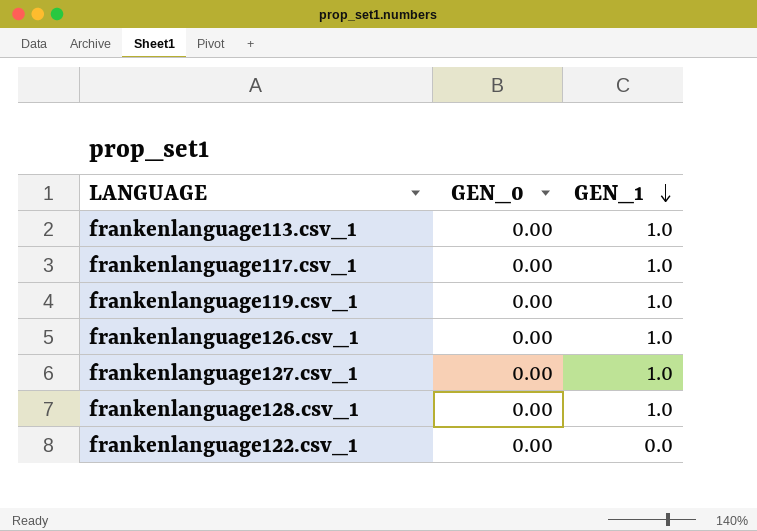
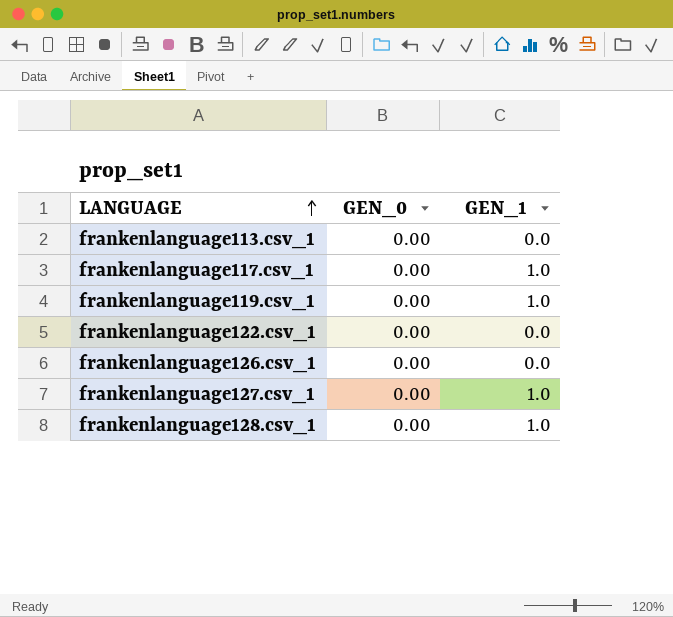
row order: GEN_1 descending -> LANGUAGE ascending
frankenlanguage113.csv_1 | GEN_1: 1.0 -> 0.0
frankenlanguage126.csv_1 | GEN_1: 1.0 -> 0.0

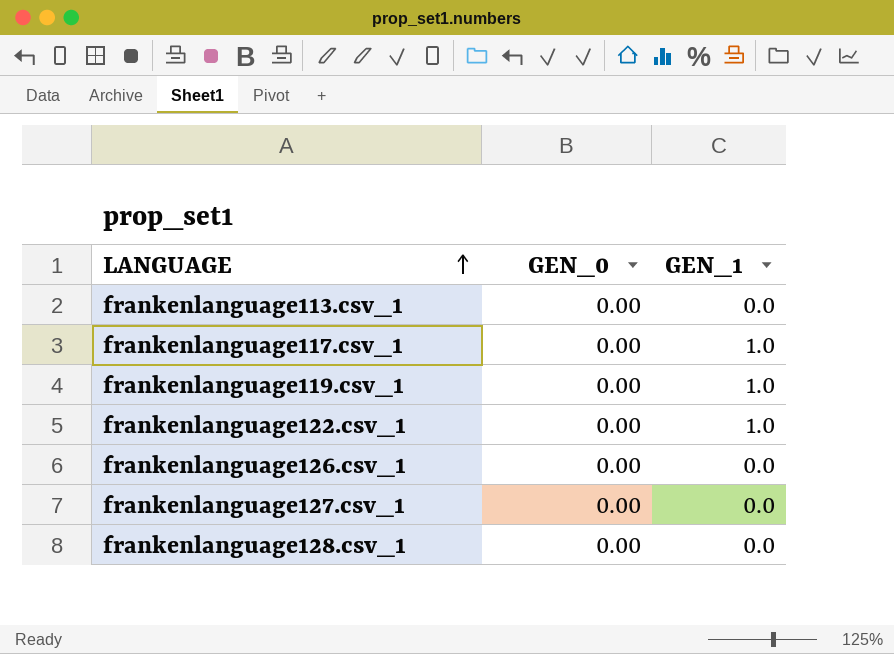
frankenlanguage122.csv_1 | GEN_1: 0.0 -> 1.0
frankenlanguage127.csv_1 | GEN_1: 1.0 -> 0.0
frankenlanguage128.csv_1 | GEN_1: 1.0 -> 0.0

